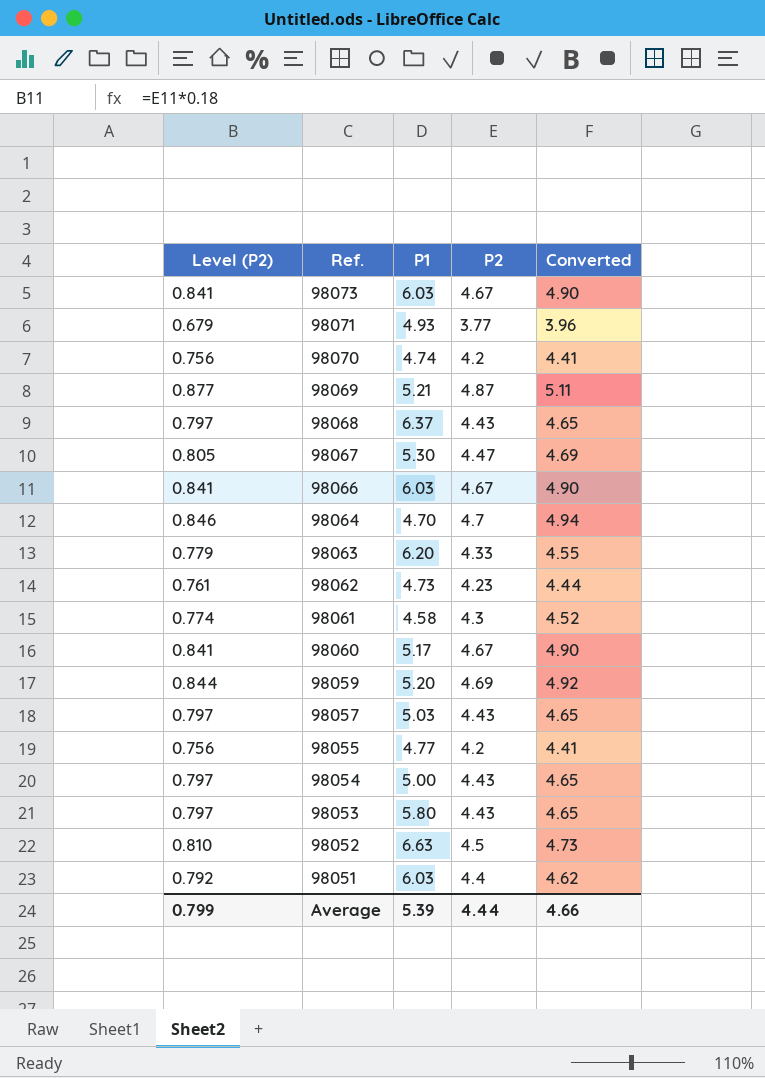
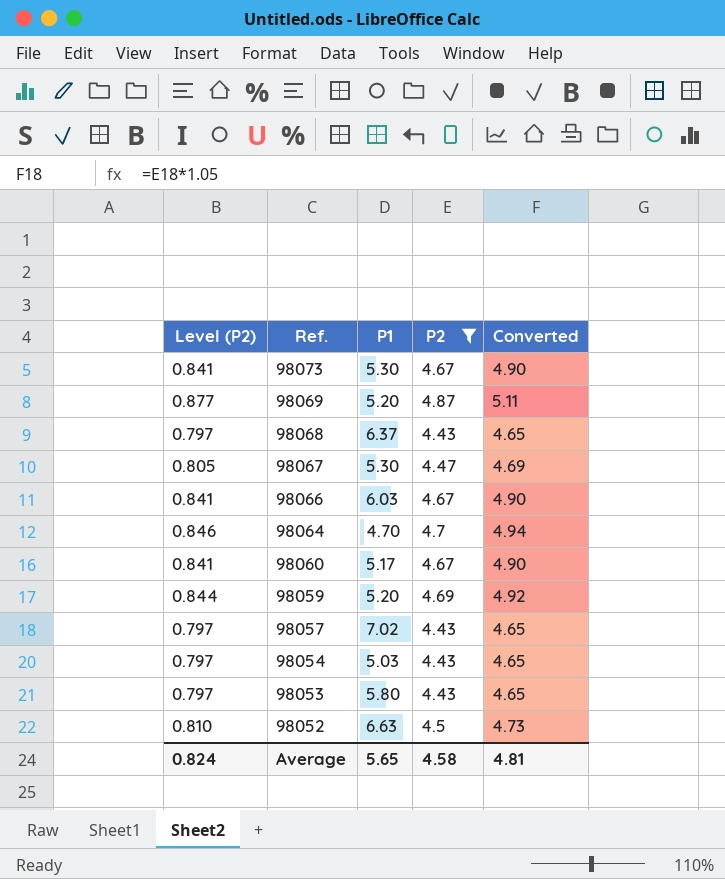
filter: none -> P2 >= 4.43
98073 | P1: 6.03 -> 5.30
98069 | P1: 5.21 -> 5.20
98057 | P1: 5.03 -> 7.02
98054 | P1: 5.00 -> 5.03
Average | Level (P2): 0.799 -> 0.824
Average | P1: 5.39 -> 5.65
Average | P2: 4.44 -> 4.58
Average | Converted: 4.66 -> 4.81

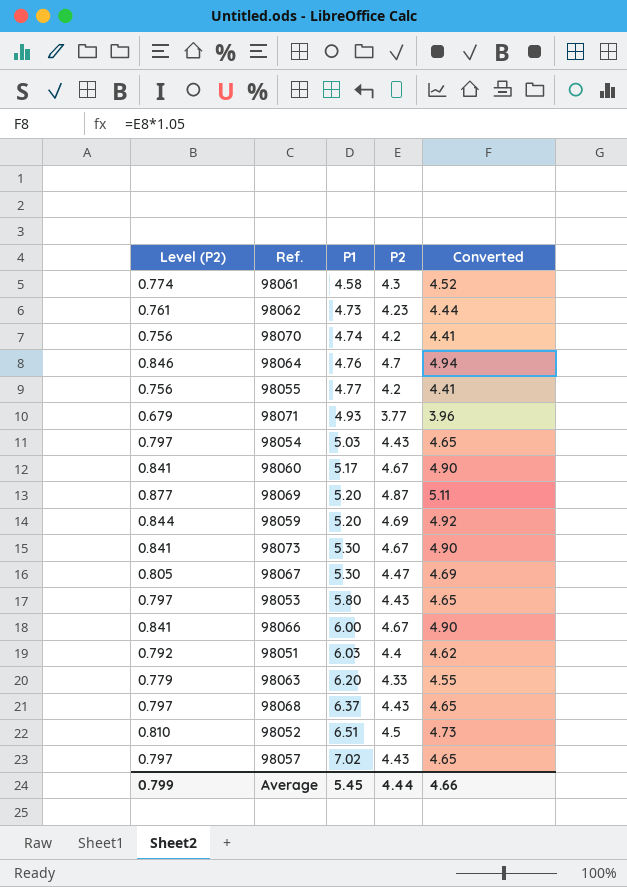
filter: P2 >= 4.43 -> none
row order: Ref. descending -> P1 ascending
98064 | P1: 4.70 -> 4.76
98066 | P1: 6.03 -> 6.00
98052 | P1: 6.63 -> 6.51
Average | Level (P2): 0.824 -> 0.799
Average | P1: 5.65 -> 5.45
Average | P2: 4.58 -> 4.44
Average | Converted: 4.81 -> 4.66

